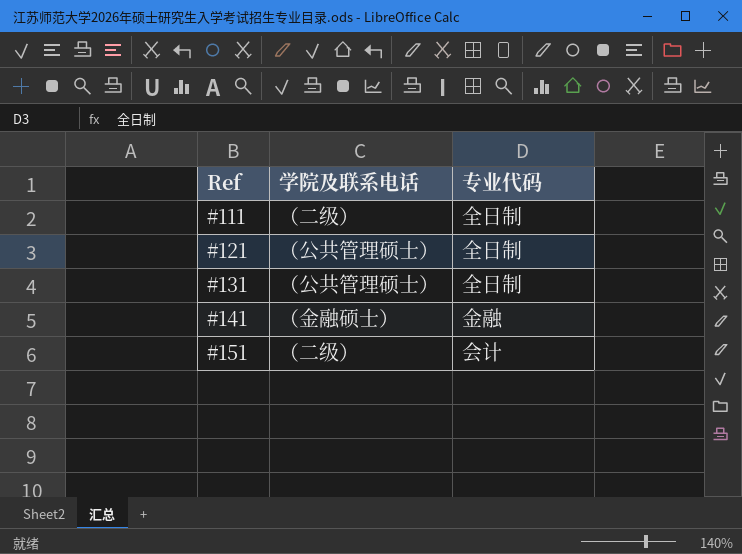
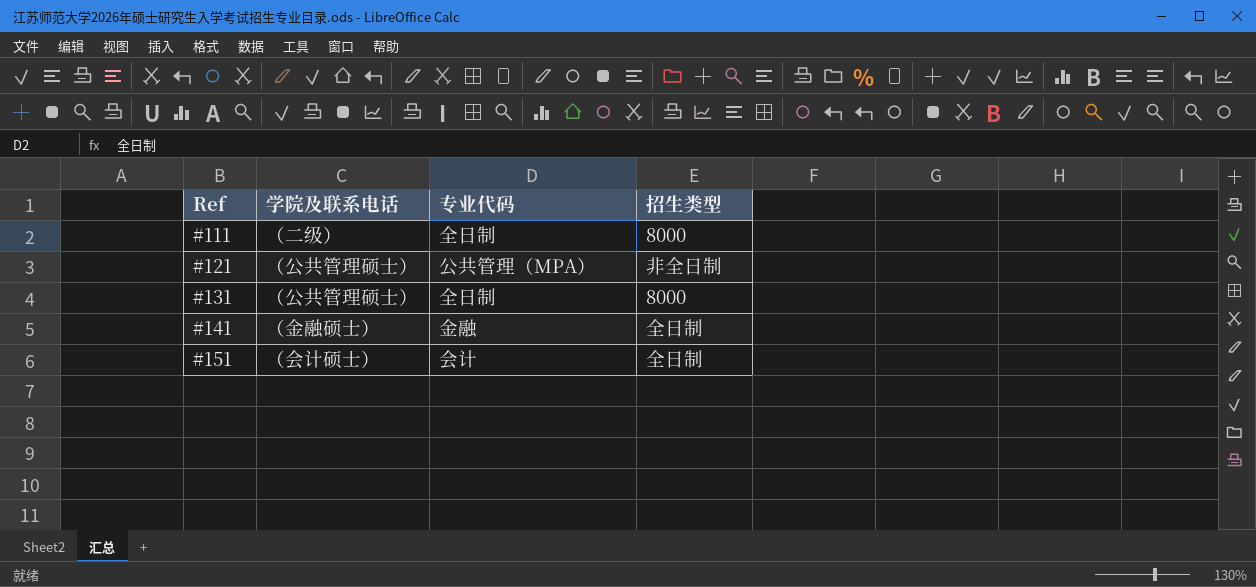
column 招生类型 | position: none -> 4
#121 | 专业代码: 全日制 -> 公共管理（MPA）
#151 | 学院及联系电话: （二级） -> （会计硕士）

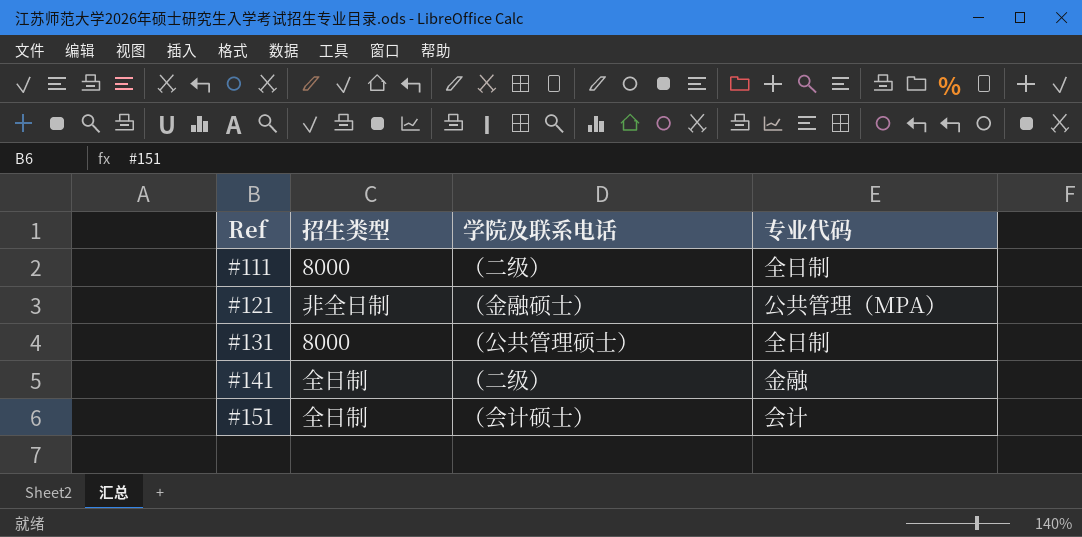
column 招生类型 | position: 4 -> 2
#121 | 学院及联系电话: （公共管理硕士） -> （金融硕士）
#141 | 学院及联系电话: （金融硕士） -> （二级）

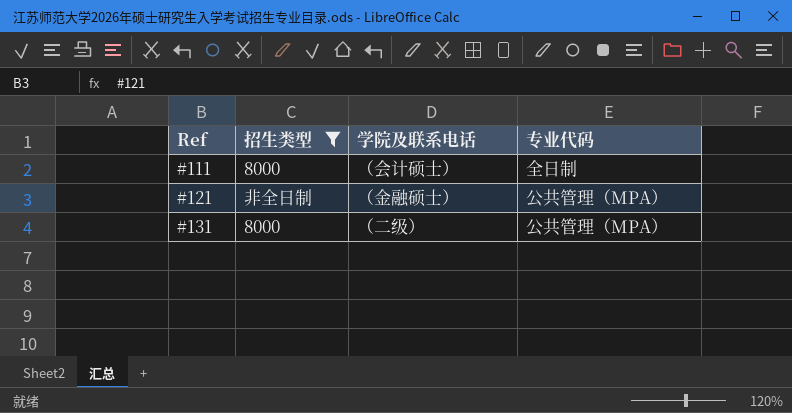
filter: none -> 招生类型 != 全日制
#111 | 学院及联系电话: （二级） -> （会计硕士）
#131 | 学院及联系电话: （公共管理硕士） -> （二级）
#131 | 专业代码: 全日制 -> 公共管理（MPA）

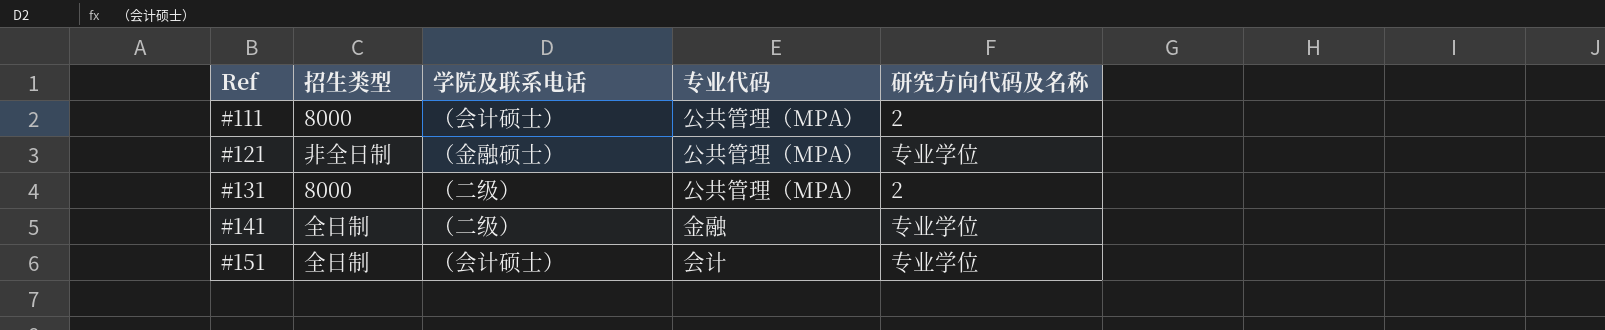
filter: 招生类型 != 全日制 -> none
column 研究方向代码及名称 | position: none -> 5
#111 | 专业代码: 全日制 -> 公共管理（MPA）

